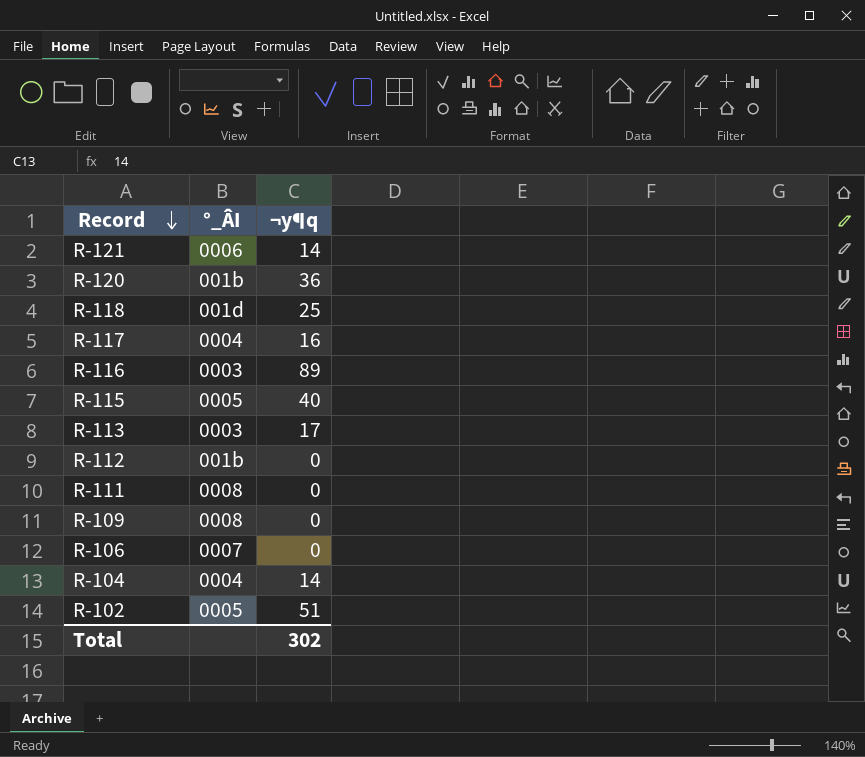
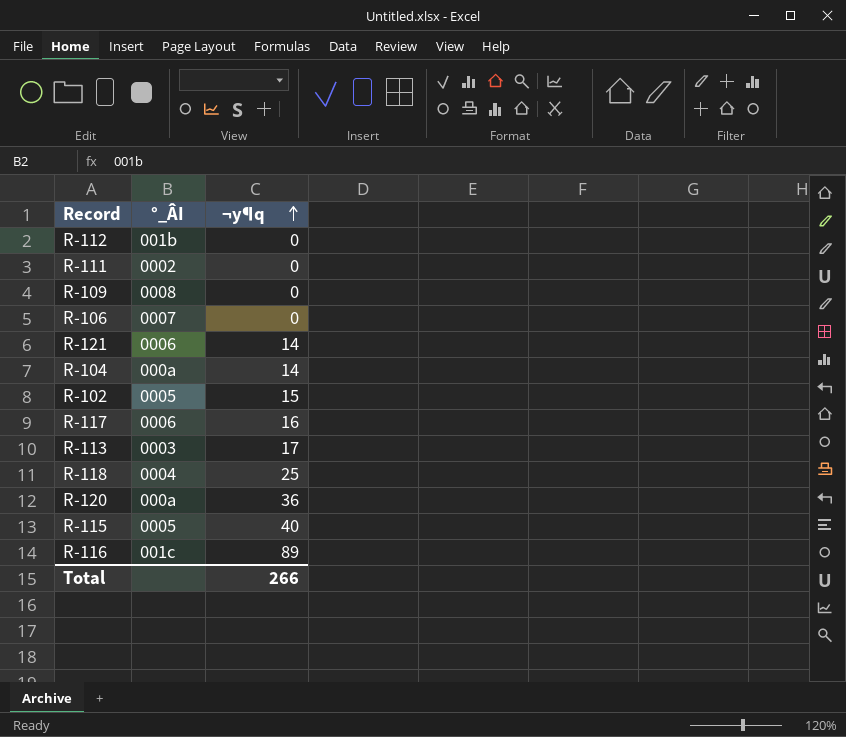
row order: Record descending -> ¬y¶q ascending
R-111 | °_ÂI: 0008 -> 0002
R-104 | °_ÂI: 0004 -> 000a
R-102 | ¬y¶q: 51 -> 15
R-117 | °_ÂI: 0004 -> 0006
R-118 | °_ÂI: 001d -> 0004
R-120 | °_ÂI: 001b -> 000a
R-116 | °_ÂI: 0003 -> 001c
Total | ¬y¶q: 302 -> 266

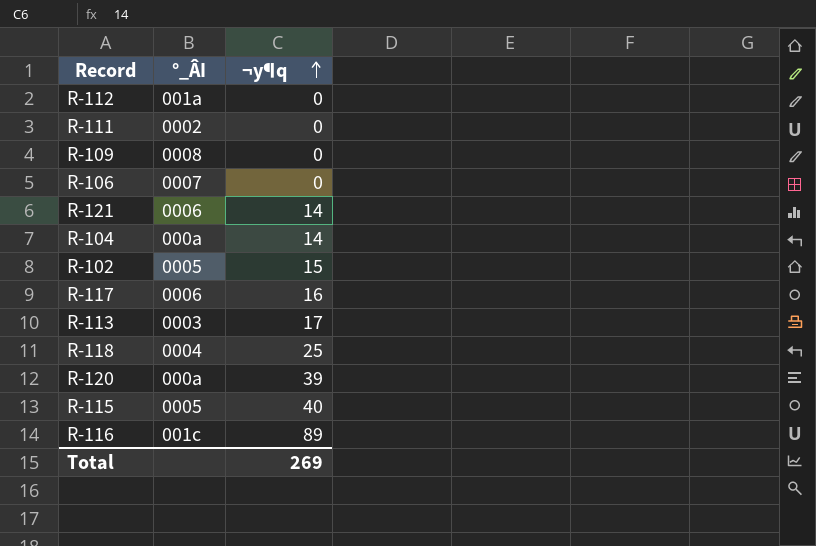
R-112 | °_ÂI: 001b -> 001a
R-120 | ¬y¶q: 36 -> 39
Total | ¬y¶q: 266 -> 269

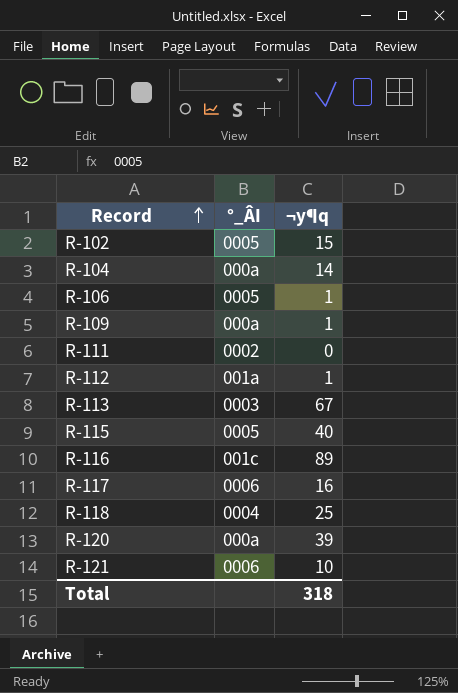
row order: ¬y¶q ascending -> Record ascending
R-106 | °_ÂI: 0007 -> 0005
R-106 | ¬y¶q: 0 -> 1
R-109 | °_ÂI: 0008 -> 000a
R-109 | ¬y¶q: 0 -> 1
R-112 | ¬y¶q: 0 -> 1
R-113 | ¬y¶q: 17 -> 67
R-121 | ¬y¶q: 14 -> 10
Total | ¬y¶q: 269 -> 318

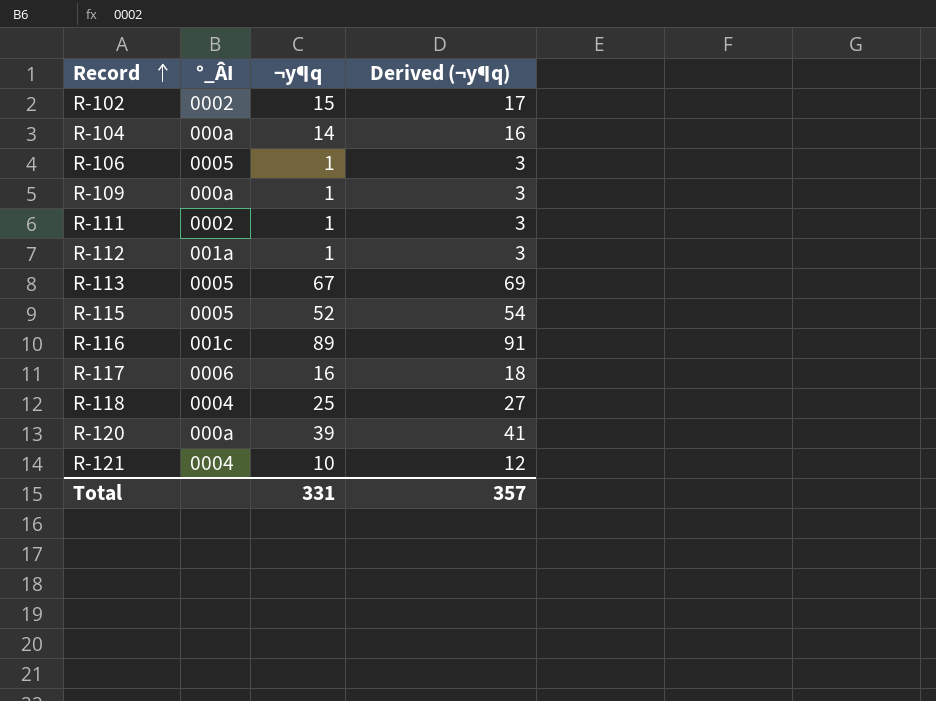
column Derived (¬y¶q) | formula: none -> [¬y¶q] + 2
R-102 | °_ÂI: 0005 -> 0002
R-111 | ¬y¶q: 0 -> 1
R-113 | °_ÂI: 0003 -> 0005
R-115 | ¬y¶q: 40 -> 52
R-121 | °_ÂI: 0006 -> 0004
Total | ¬y¶q: 318 -> 331

